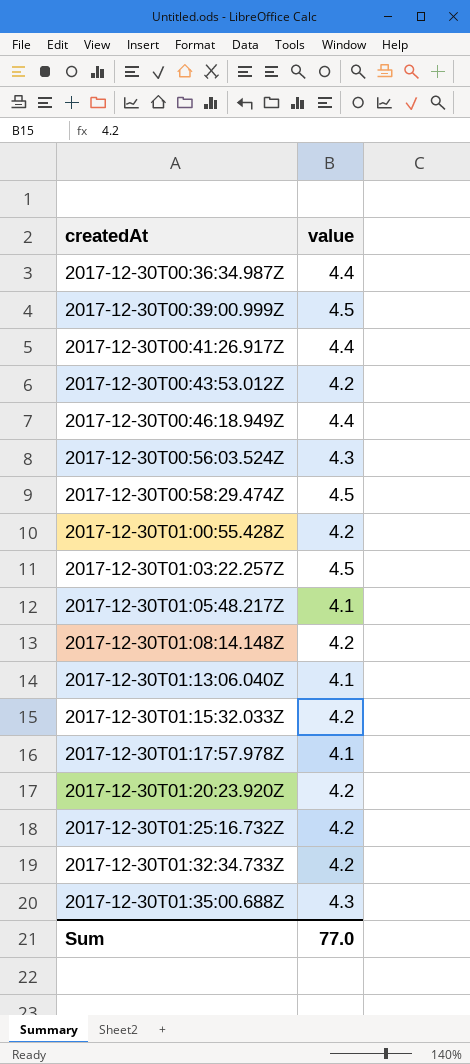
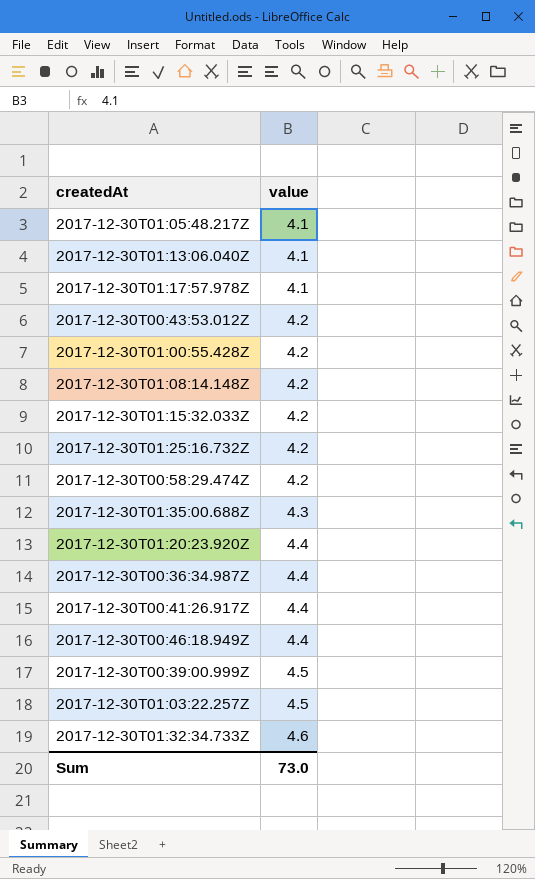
row order: createdAt ascending -> value ascending
row 2017-12-30T00:56:03.524Z: 4.3 -> none
2017-12-30T00:58:29.474Z | value: 4.5 -> 4.2
2017-12-30T01:20:23.920Z | value: 4.2 -> 4.4
2017-12-30T01:32:34.733Z | value: 4.2 -> 4.6
Sum | value: 77.0 -> 73.0

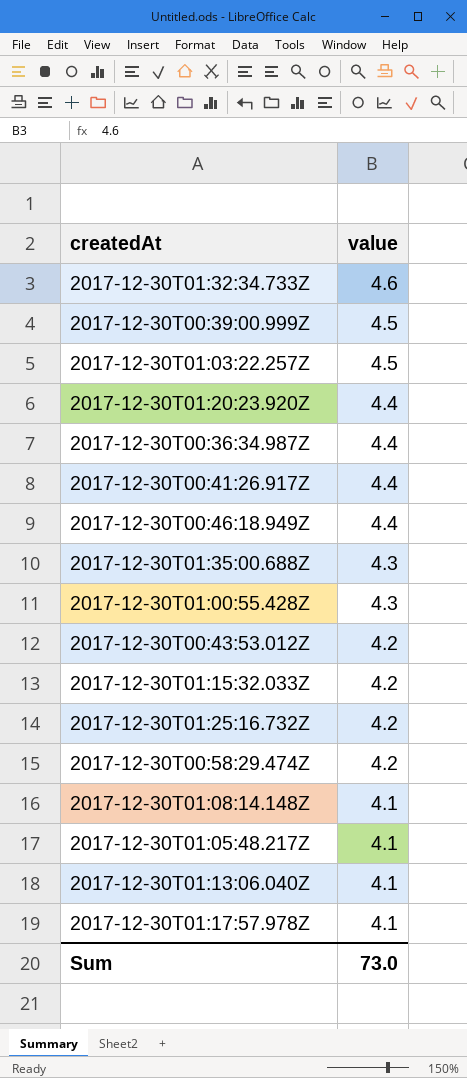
row order: value ascending -> value descending
2017-12-30T01:00:55.428Z | value: 4.2 -> 4.3
2017-12-30T01:08:14.148Z | value: 4.2 -> 4.1

